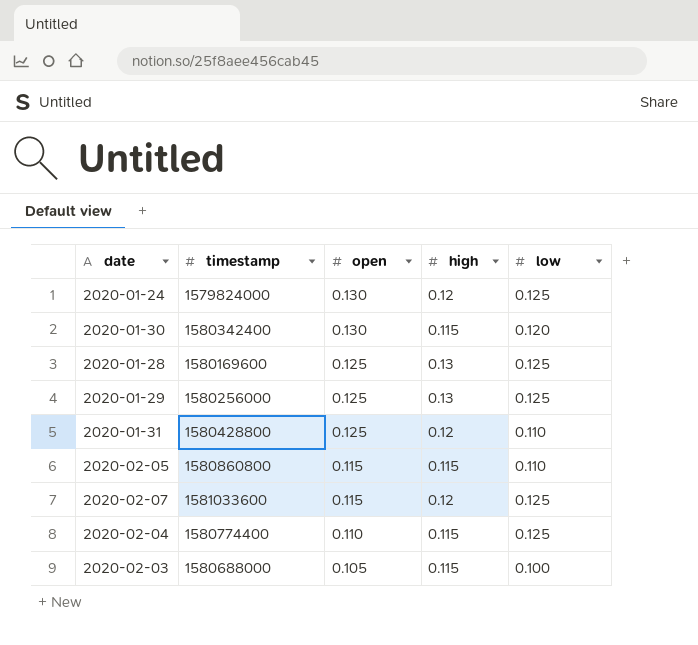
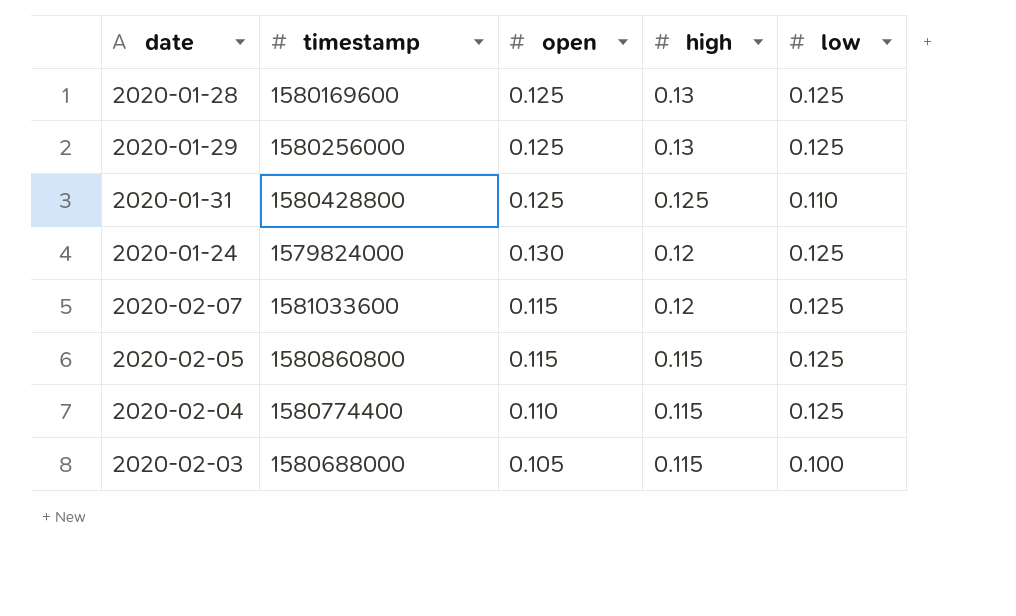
row order: open descending -> high descending
row 2020-01-30: 1580342400 | 0.130 | 0.115 | 0.120 -> none
2020-01-31 | high: 0.12 -> 0.125
2020-02-05 | low: 0.110 -> 0.125

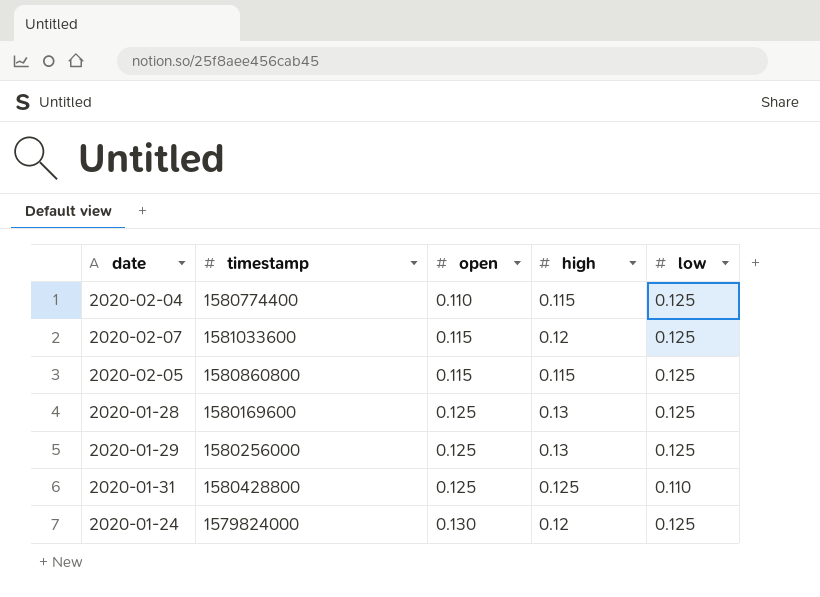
row order: high descending -> open ascending
row 2020-02-03: 1580688000 | 0.105 | 0.115 | 0.100 -> none

